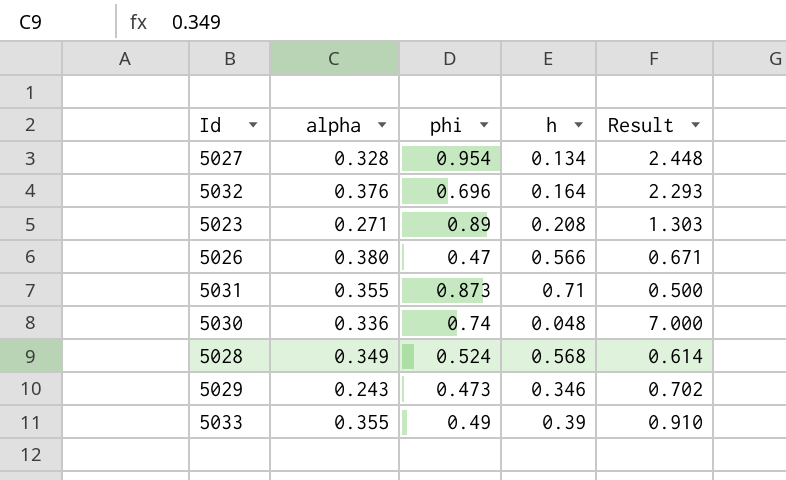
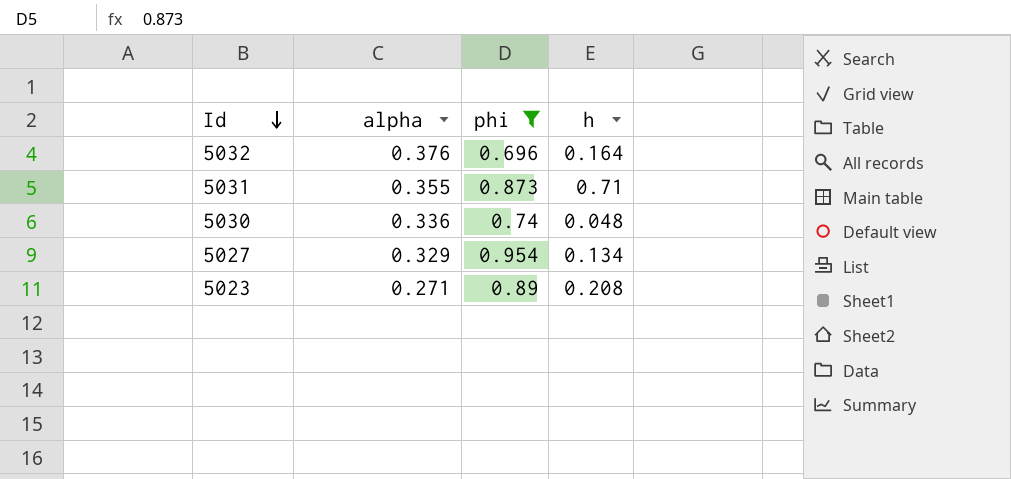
filter: none -> phi >= 0.696
row order: none -> Id descending
column Result | formula: [alpha] / [h] -> none
5027 | alpha: 0.328 -> 0.329

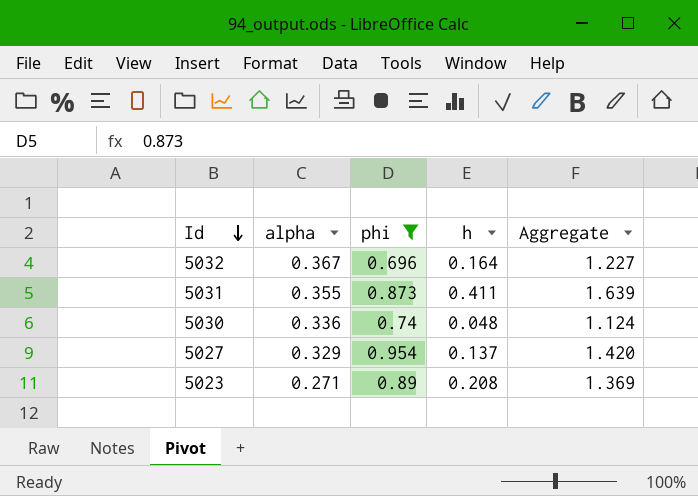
column Aggregate | formula: none -> [alpha] + [phi] + [h]
5032 | alpha: 0.376 -> 0.367
5031 | h: 0.71 -> 0.411
5027 | h: 0.134 -> 0.137

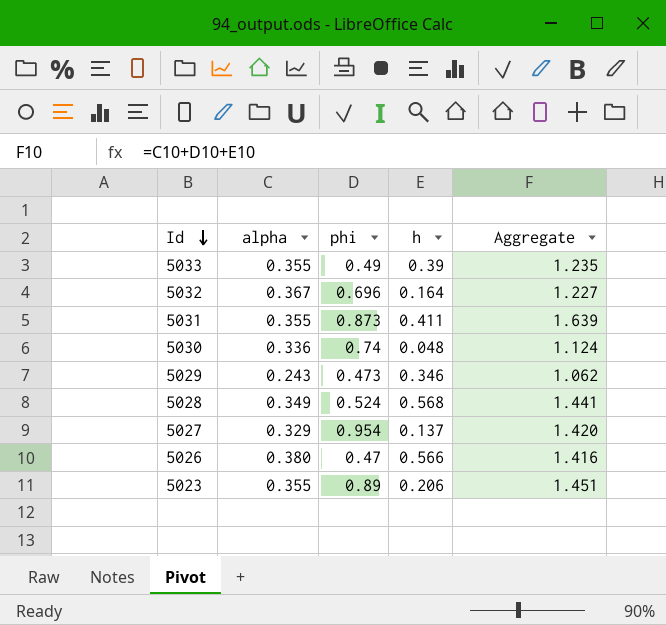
filter: phi >= 0.696 -> none
5023 | alpha: 0.271 -> 0.355
5023 | h: 0.208 -> 0.206
5023 | Aggregate: 1.369 -> 1.451

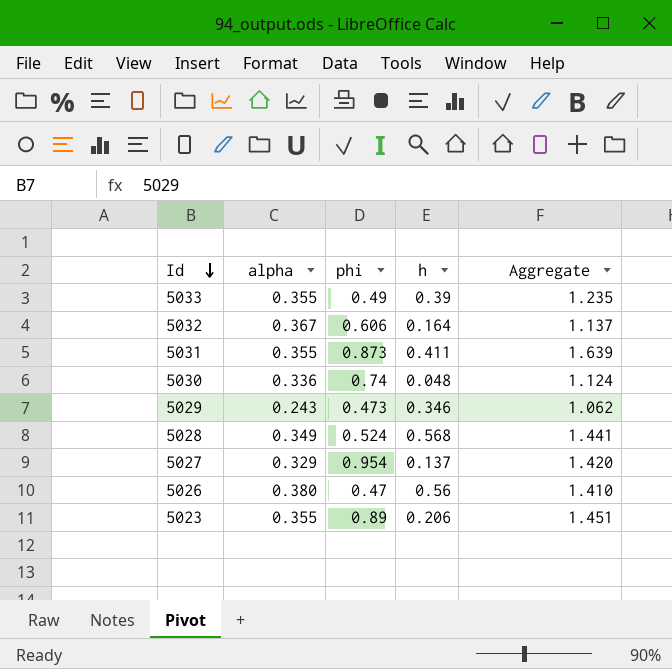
5032 | phi: 0.696 -> 0.606
5032 | Aggregate: 1.227 -> 1.137
5026 | h: 0.566 -> 0.56
5026 | Aggregate: 1.416 -> 1.410

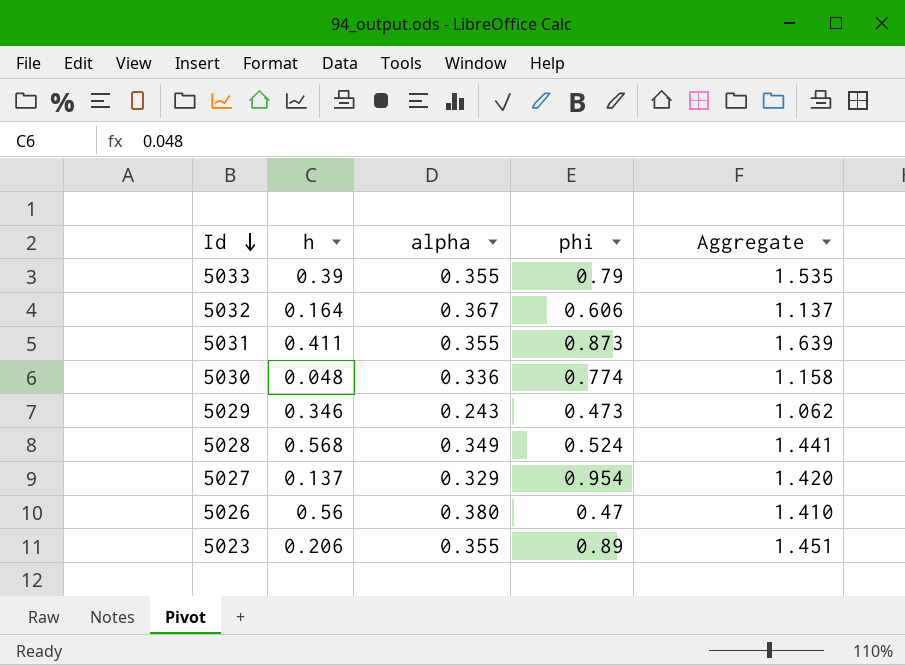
column h | position: 4 -> 2
5033 | phi: 0.49 -> 0.79
5033 | Aggregate: 1.235 -> 1.535
5030 | phi: 0.74 -> 0.774
5030 | Aggregate: 1.124 -> 1.158

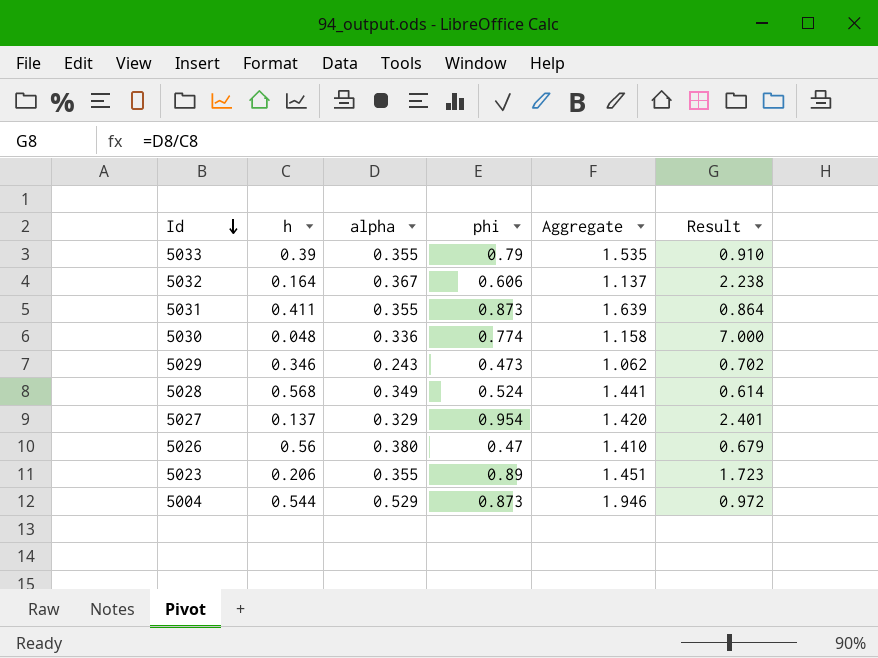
column Result | formula: none -> [alpha] / [h]
row 5004: none -> 0.544 | 0.529 | 0.873 | 1.946 | 0.972

